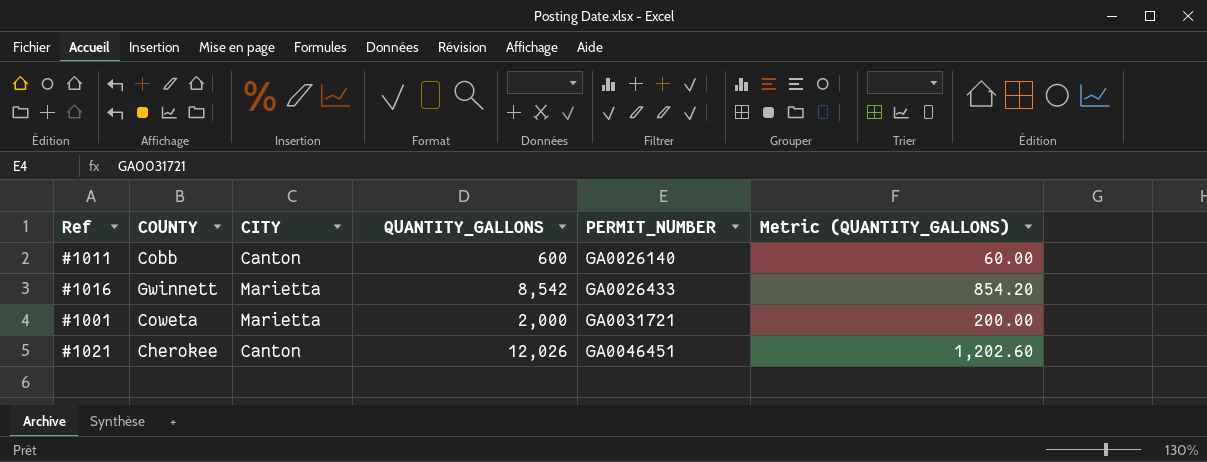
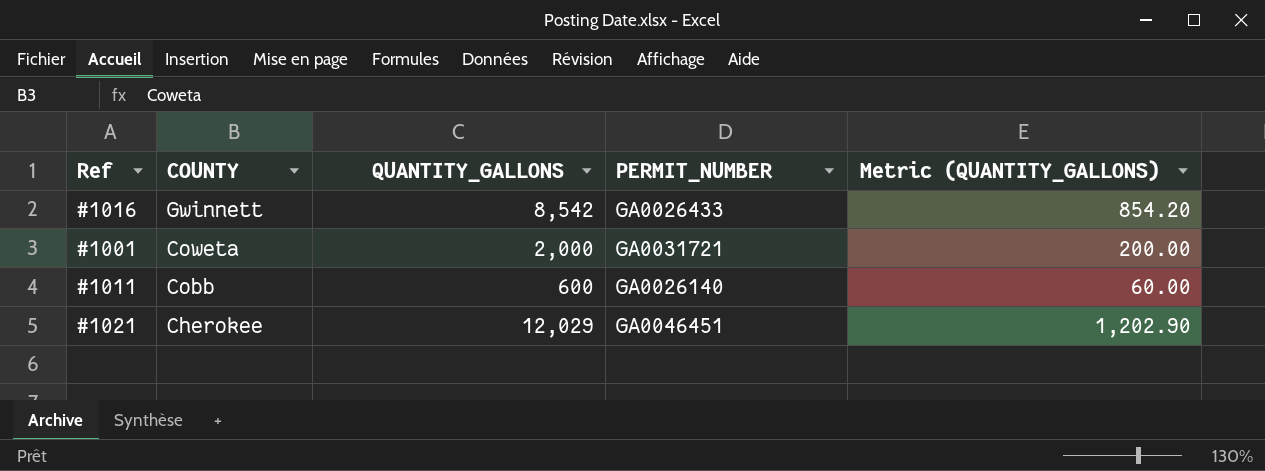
row order: PERMIT_NUMBER ascending -> COUNTY descending
column CITY | position: 3 -> none
#1021 | QUANTITY_GALLONS: 12,026 -> 12,029
#1021 | Metric (QUANTITY_GALLONS): 1,202.60 -> 1,202.90

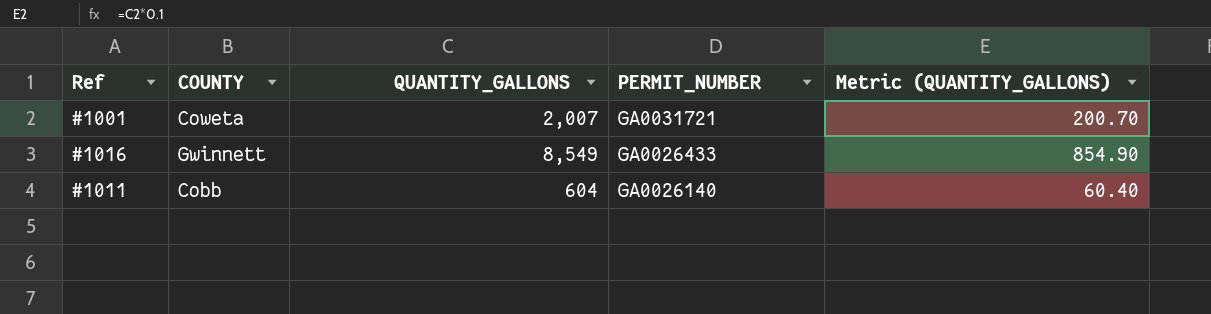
row order: COUNTY descending -> PERMIT_NUMBER descending
row #1021: Cherokee | 12,029 | GA0046451 | 1,202.90 -> none
#1001 | QUANTITY_GALLONS: 2,000 -> 2,007
#1001 | Metric (QUANTITY_GALLONS): 200.00 -> 200.70
#1016 | QUANTITY_GALLONS: 8,542 -> 8,549
#1016 | Metric (QUANTITY_GALLONS): 854.20 -> 854.90
#1011 | QUANTITY_GALLONS: 600 -> 604
#1011 | Metric (QUANTITY_GALLONS): 60.00 -> 60.40

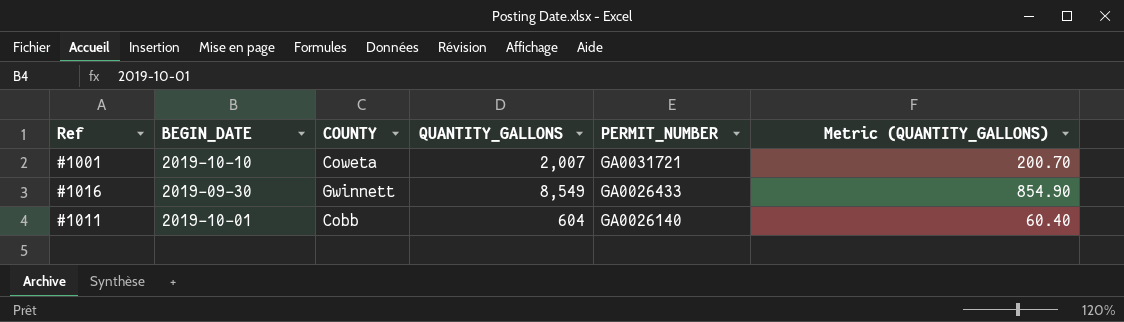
column BEGIN_DATE | position: none -> 2

